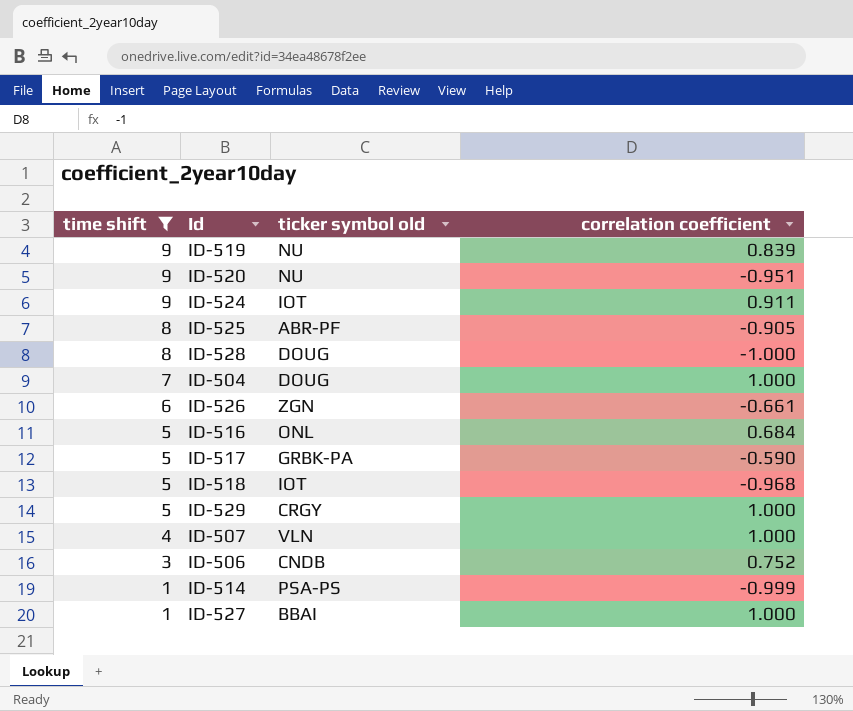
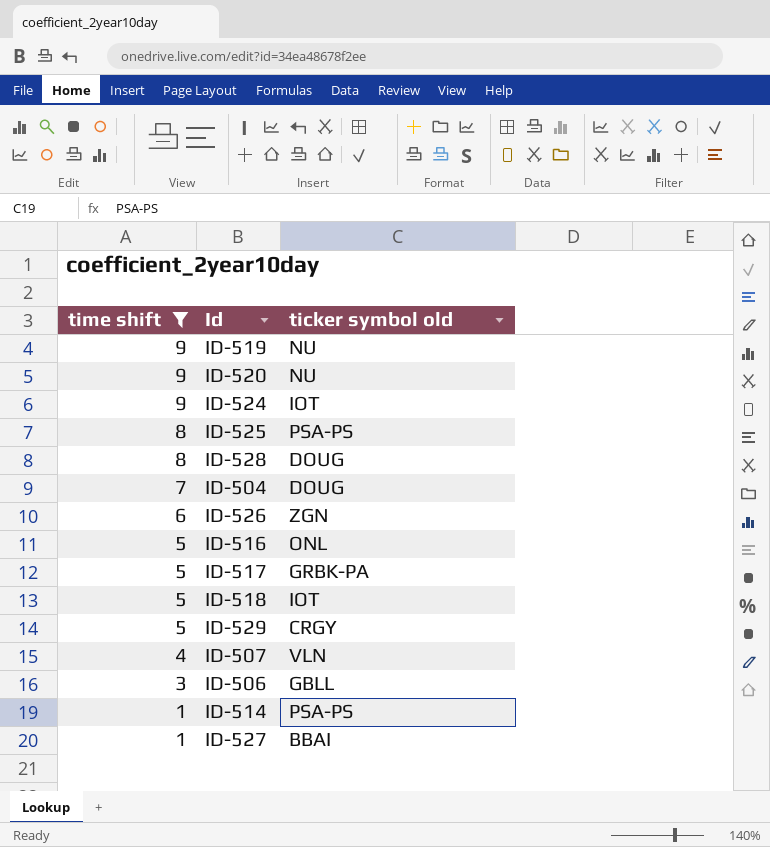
column correlation coefficient | position: 4 -> none
ID-525 | ticker symbol old: ABR-PF -> PSA-PS
ID-506 | ticker symbol old: CNDB -> GBLL

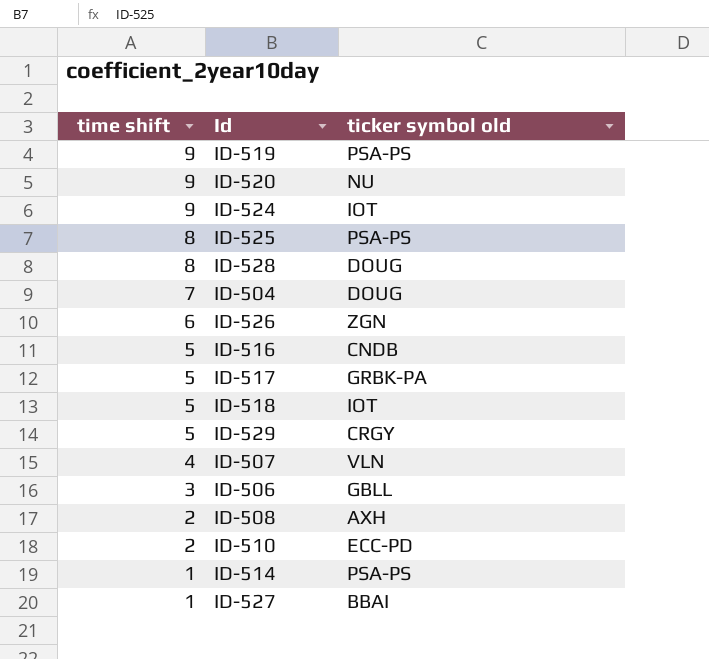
filter: time shift != 2 -> none
ID-519 | ticker symbol old: NU -> PSA-PS
ID-516 | ticker symbol old: ONL -> CNDB

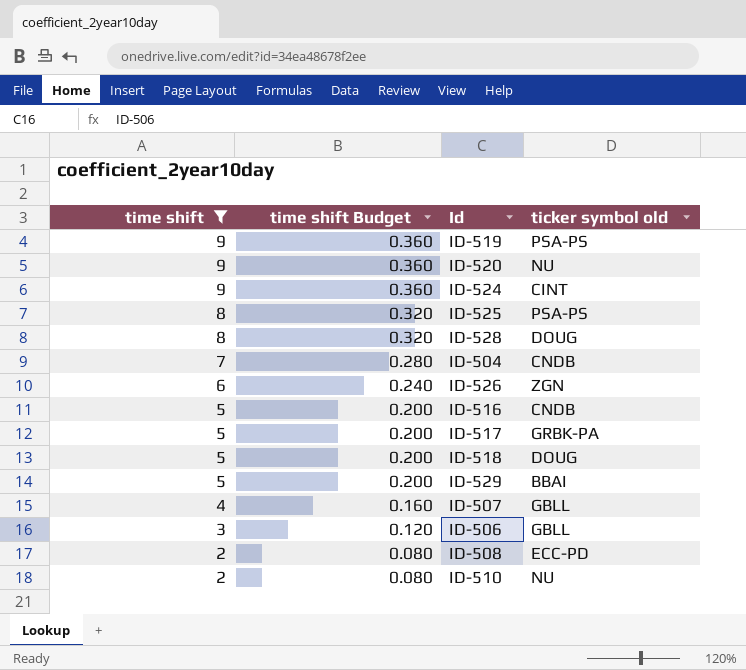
filter: none -> time shift != 1
column time shift Budget | formula: none -> [time shift] * 0.04
ID-524 | ticker symbol old: IOT -> CINT
ID-504 | ticker symbol old: DOUG -> CNDB
ID-518 | ticker symbol old: IOT -> DOUG
ID-529 | ticker symbol old: CRGY -> BBAI
ID-507 | ticker symbol old: VLN -> GBLL
ID-508 | ticker symbol old: AXH -> ECC-PD
ID-510 | ticker symbol old: ECC-PD -> NU

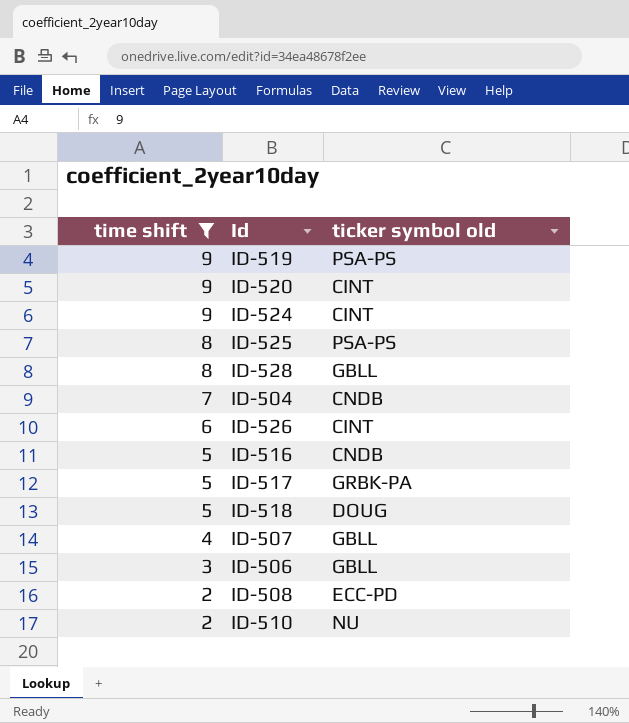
column time shift Budget | formula: [time shift] * 0.04 -> none
row ID-529: 5 | 0.200 | BBAI -> none
ID-520 | ticker symbol old: NU -> CINT
ID-528 | ticker symbol old: DOUG -> GBLL
ID-526 | ticker symbol old: ZGN -> CINT

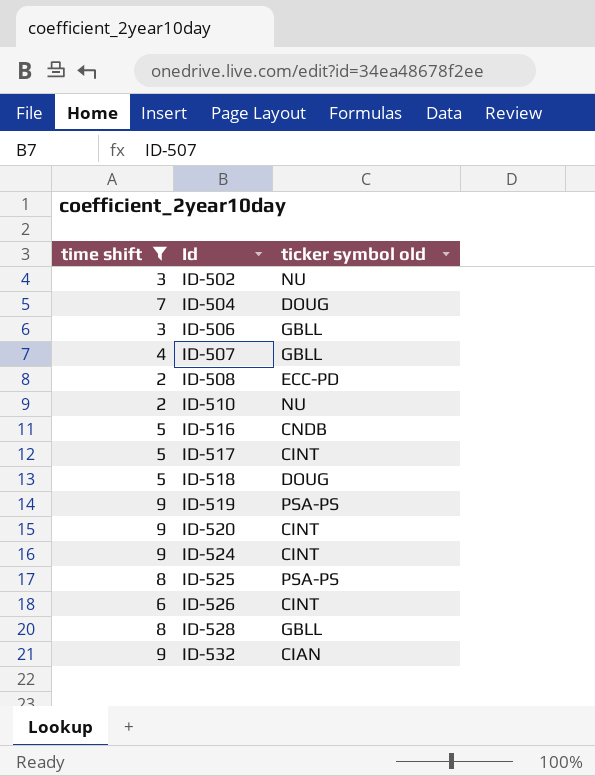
row order: time shift descending -> Id ascending
row ID-502: none -> 3 | NU
ID-504 | ticker symbol old: CNDB -> DOUG
ID-517 | ticker symbol old: GRBK-PA -> CINT
row ID-532: none -> 9 | CIAN

